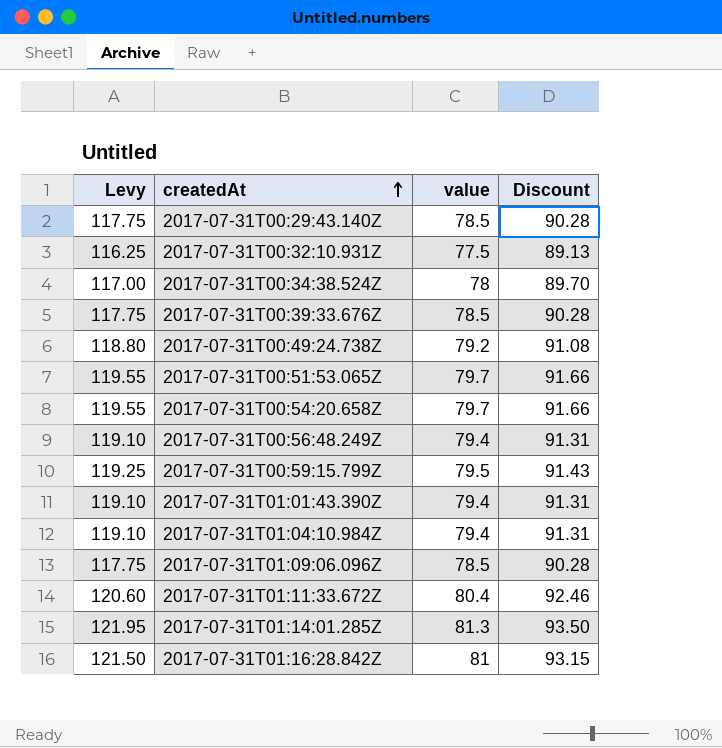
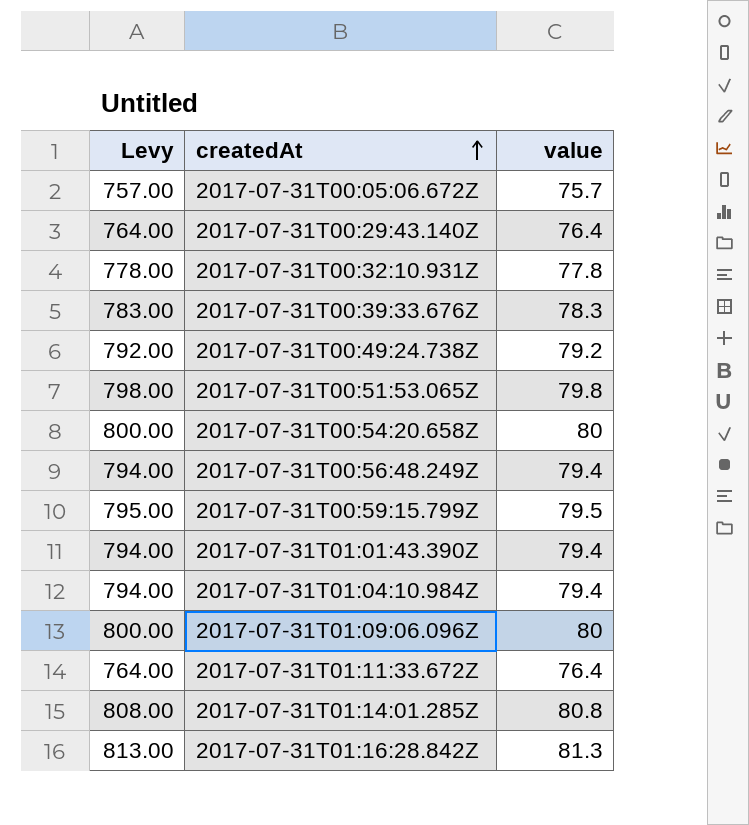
column Discount | formula: [value] * 1.15 -> none
column Levy | formula: [value] * 1.5 -> [value] * 10
row 2017-07-31T00:34:38.524Z: 117.00 | 78 | 89.70 -> none
row 2017-07-31T00:05:06.672Z: none -> 757.00 | 75.7
2017-07-31T00:29:43.140Z | value: 78.5 -> 76.4
2017-07-31T00:32:10.931Z | value: 77.5 -> 77.8
2017-07-31T00:39:33.676Z | value: 78.5 -> 78.3
2017-07-31T00:51:53.065Z | value: 79.7 -> 79.8
2017-07-31T00:54:20.658Z | value: 79.7 -> 80
2017-07-31T01:09:06.096Z | value: 78.5 -> 80
2017-07-31T01:11:33.672Z | value: 80.4 -> 76.4
2017-07-31T01:14:01.285Z | value: 81.3 -> 80.8
2017-07-31T01:16:28.842Z | value: 81 -> 81.3

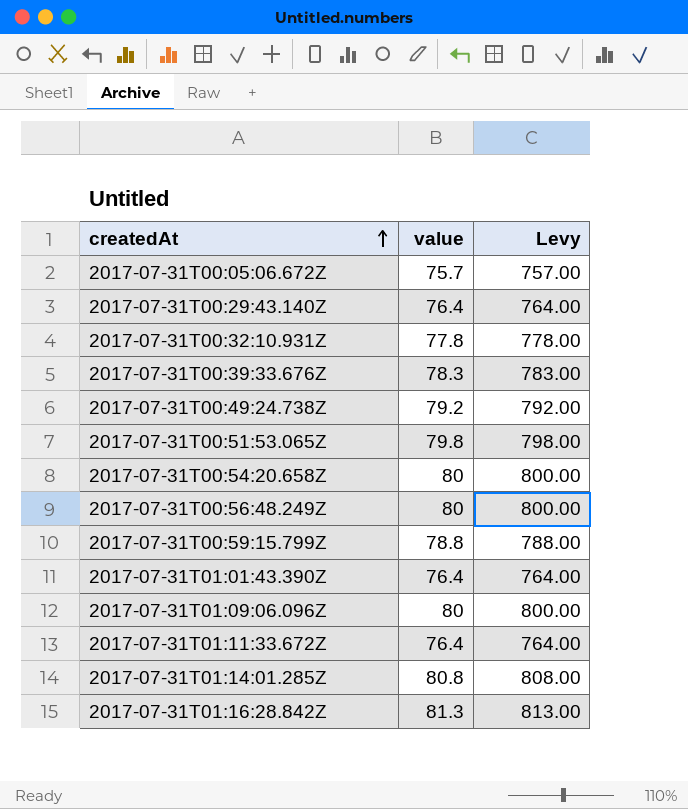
column Levy | position: 1 -> 3
row 2017-07-31T01:04:10.984Z: 794.00 | 79.4 -> none
2017-07-31T00:56:48.249Z | value: 79.4 -> 80
2017-07-31T00:56:48.249Z | Levy: 794.00 -> 800.00
2017-07-31T00:59:15.799Z | value: 79.5 -> 78.8
2017-07-31T00:59:15.799Z | Levy: 795.00 -> 788.00
2017-07-31T01:01:43.390Z | value: 79.4 -> 76.4
2017-07-31T01:01:43.390Z | Levy: 794.00 -> 764.00

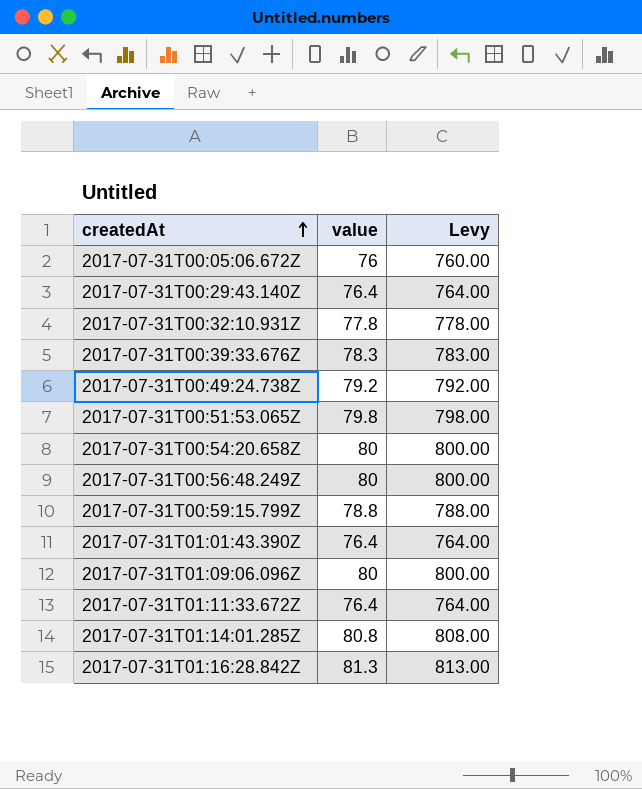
2017-07-31T00:05:06.672Z | value: 75.7 -> 76
2017-07-31T00:05:06.672Z | Levy: 757.00 -> 760.00

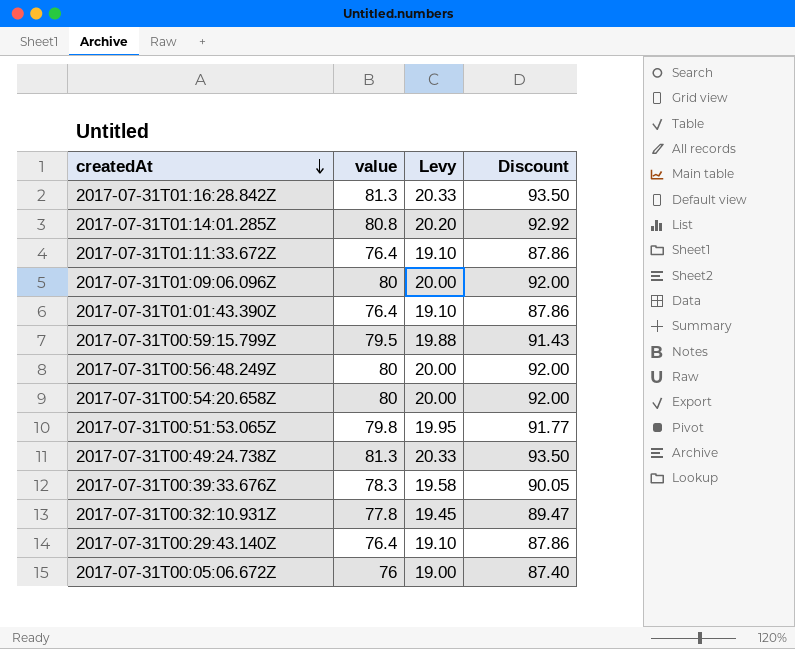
row order: createdAt ascending -> createdAt descending
column Levy | formula: [value] * 10 -> [value] * 0.25
column Discount | formula: none -> [value] * 1.15
2017-07-31T00:59:15.799Z | value: 78.8 -> 79.5
2017-07-31T00:49:24.738Z | value: 79.2 -> 81.3

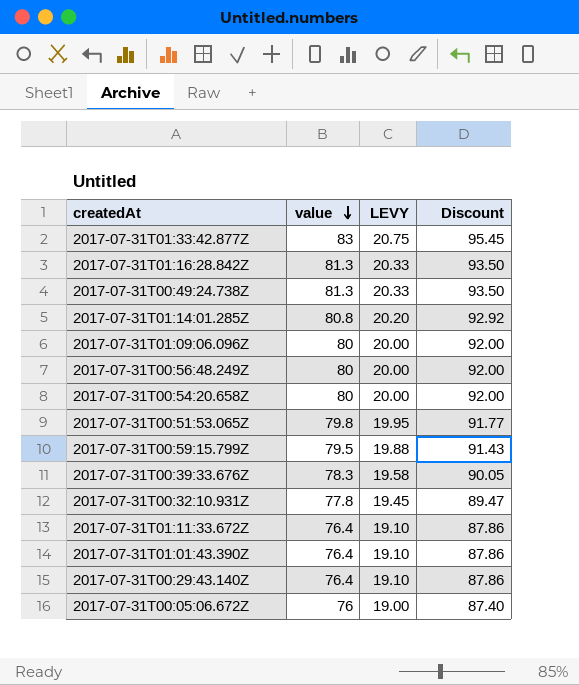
row order: createdAt descending -> value descending
column name: Levy -> LEVY
row 2017-07-31T01:33:42.877Z: none -> 83 | 20.75 | 95.45

